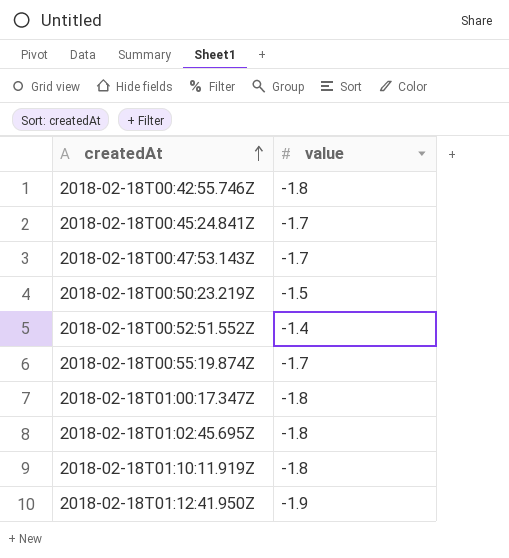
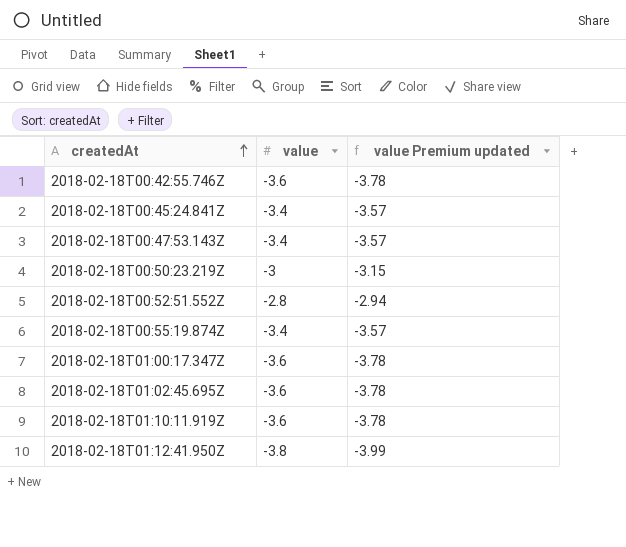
column value Premium updated | formula: none -> [value] * 1.05
2018-02-18T00:42:55.746Z | value: -1.8 -> -3.6
2018-02-18T00:45:24.841Z | value: -1.7 -> -3.4
2018-02-18T00:47:53.143Z | value: -1.7 -> -3.4
2018-02-18T00:50:23.219Z | value: -1.5 -> -3
2018-02-18T00:52:51.552Z | value: -1.4 -> -2.8
2018-02-18T00:55:19.874Z | value: -1.7 -> -3.4
2018-02-18T01:00:17.347Z | value: -1.8 -> -3.6
2018-02-18T01:02:45.695Z | value: -1.8 -> -3.6
2018-02-18T01:10:11.919Z | value: -1.8 -> -3.6
2018-02-18T01:12:41.950Z | value: -1.9 -> -3.8

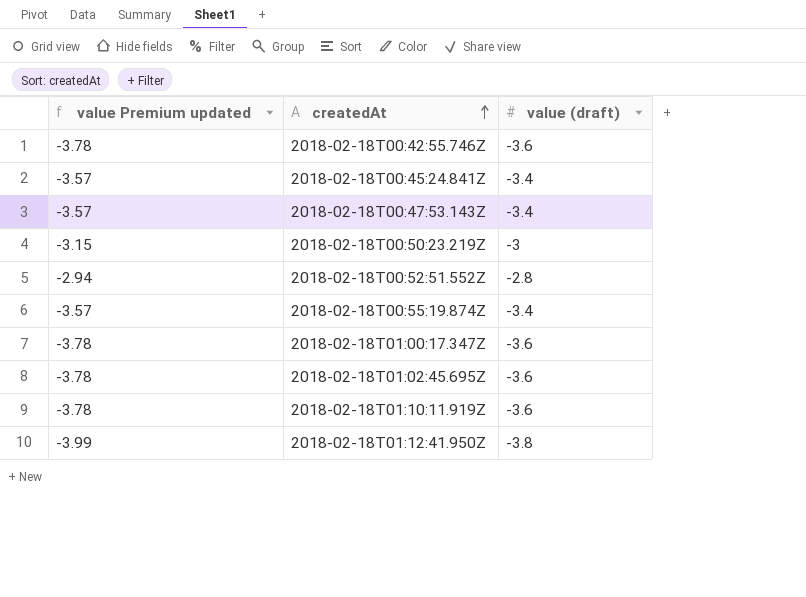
column value Premium updated | position: 3 -> 1
column name: value -> value (draft)

